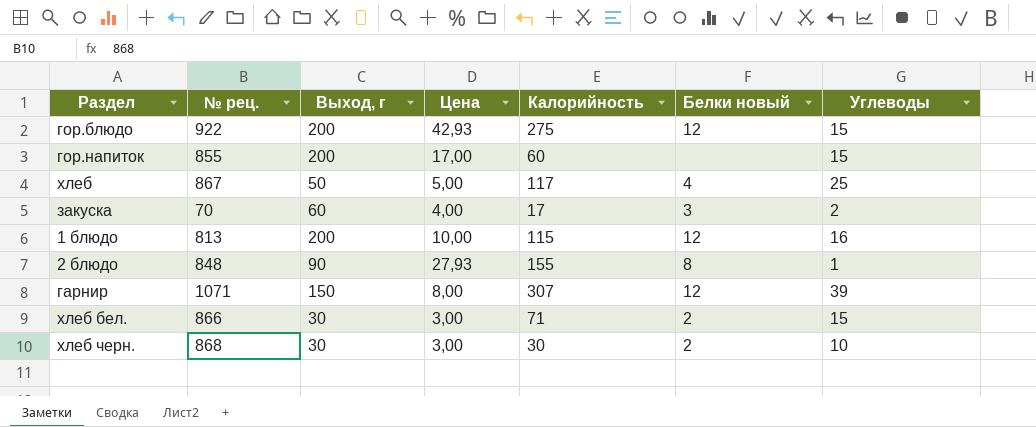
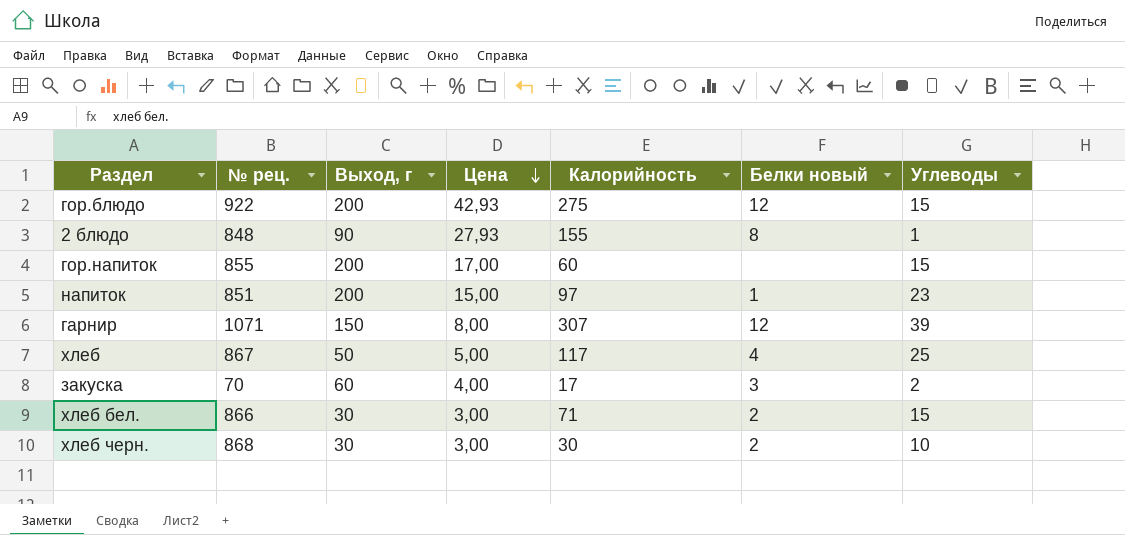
row order: none -> Цена descending
row 1 блюдо: 813 | 200 | 10,00 | 115 | 12 | 16 -> none
row напиток: none -> 851 | 200 | 15,00 | 97 | 1 | 23

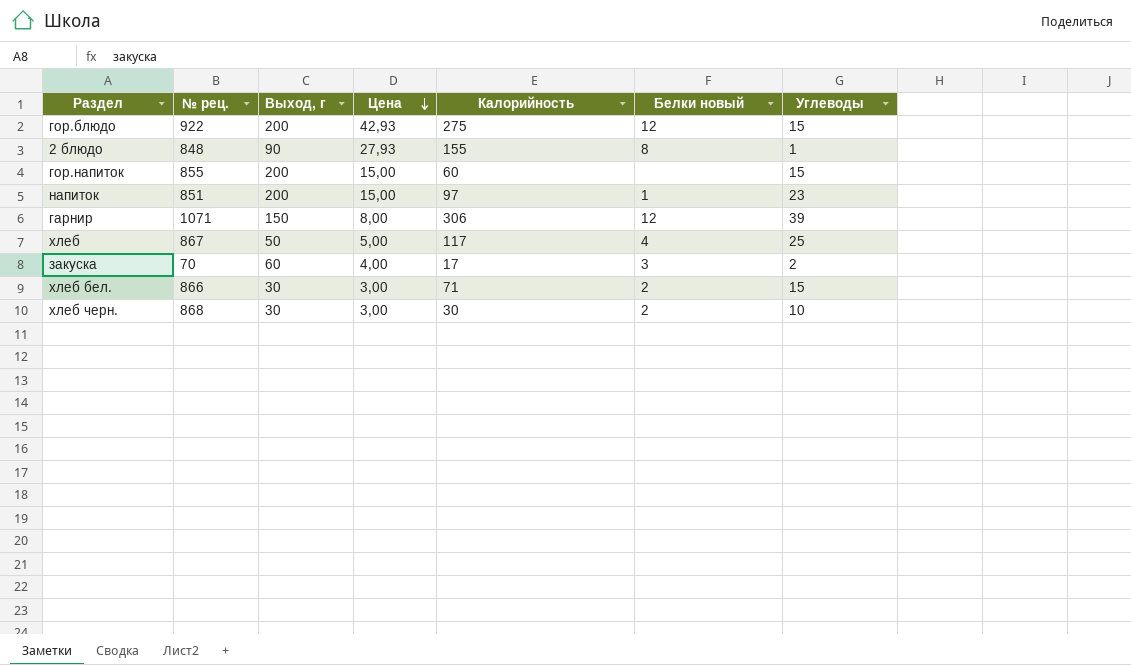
гор.напиток | Цена: 17,00 -> 15,00
гарнир | Калорийность: 307 -> 306

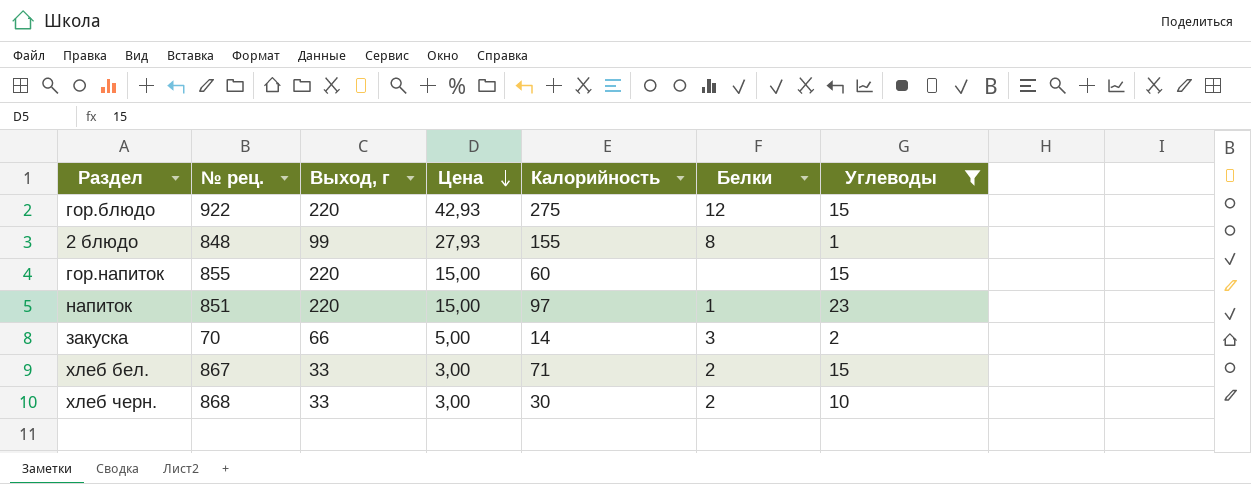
filter: none -> Углеводы <= 23
column name: Белки новый -> Белки
гор.блюдо | Выход, г: 200 -> 220
2 блюдо | Выход, г: 90 -> 99
гор.напиток | Выход, г: 200 -> 220
напиток | Выход, г: 200 -> 220
закуска | Выход, г: 60 -> 66
закуска | Цена: 4,00 -> 5,00
закуска | Калорийность: 17 -> 14
хлеб бел. | № рец.: 866 -> 867
хлеб бел. | Выход, г: 30 -> 33
хлеб черн. | Выход, г: 30 -> 33

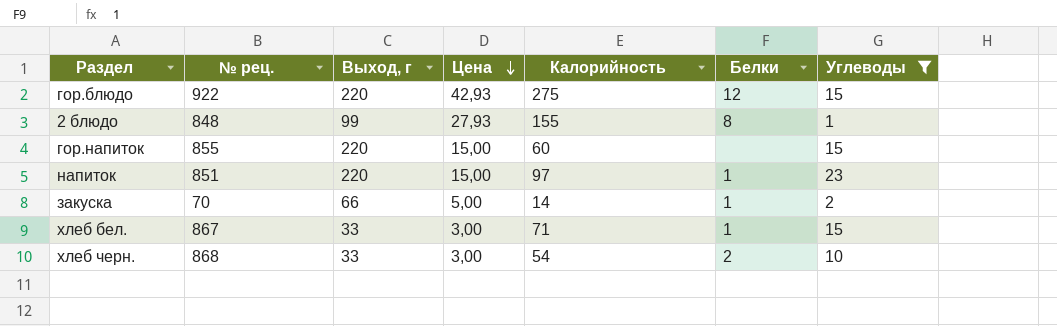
закуска | Белки: 3 -> 1
хлеб бел. | Белки: 2 -> 1
хлеб черн. | Калорийность: 30 -> 54

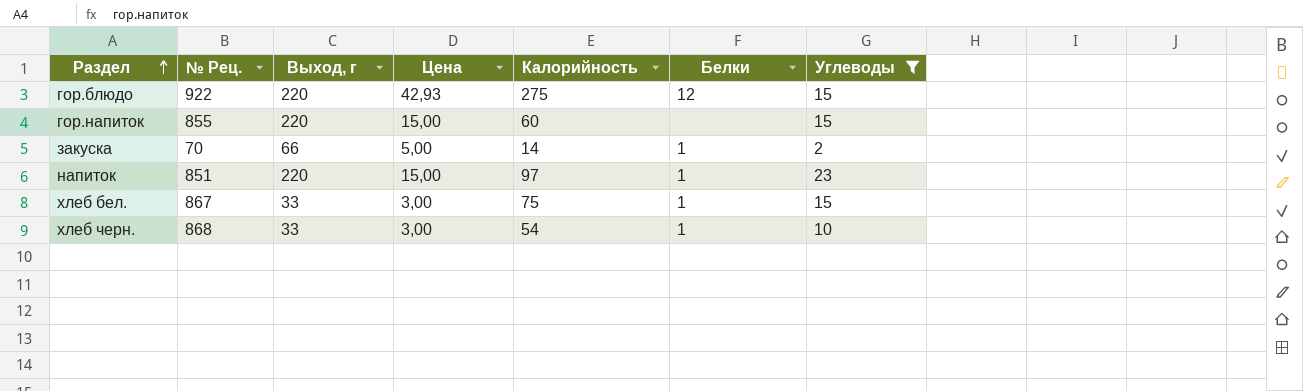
row order: Цена descending -> Раздел ascending
column name: № рец. -> № Рец.
row 2 блюдо: 848 | 99 | 27,93 | 155 | 8 | 1 -> none
хлеб бел. | Калорийность: 71 -> 75
хлеб черн. | Белки: 2 -> 1

